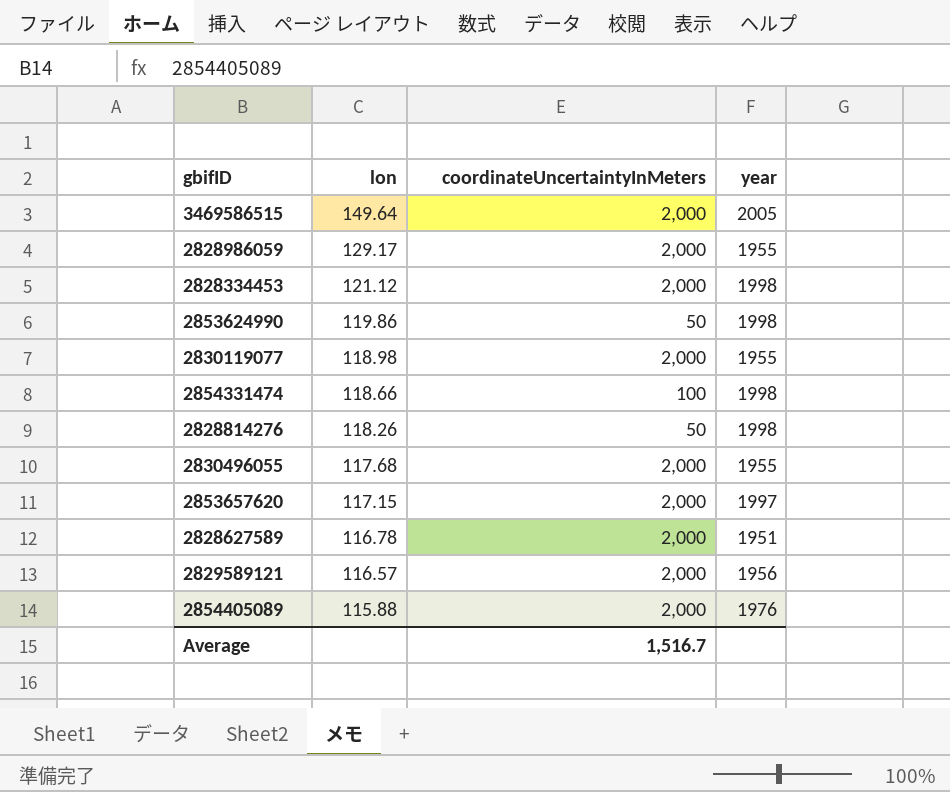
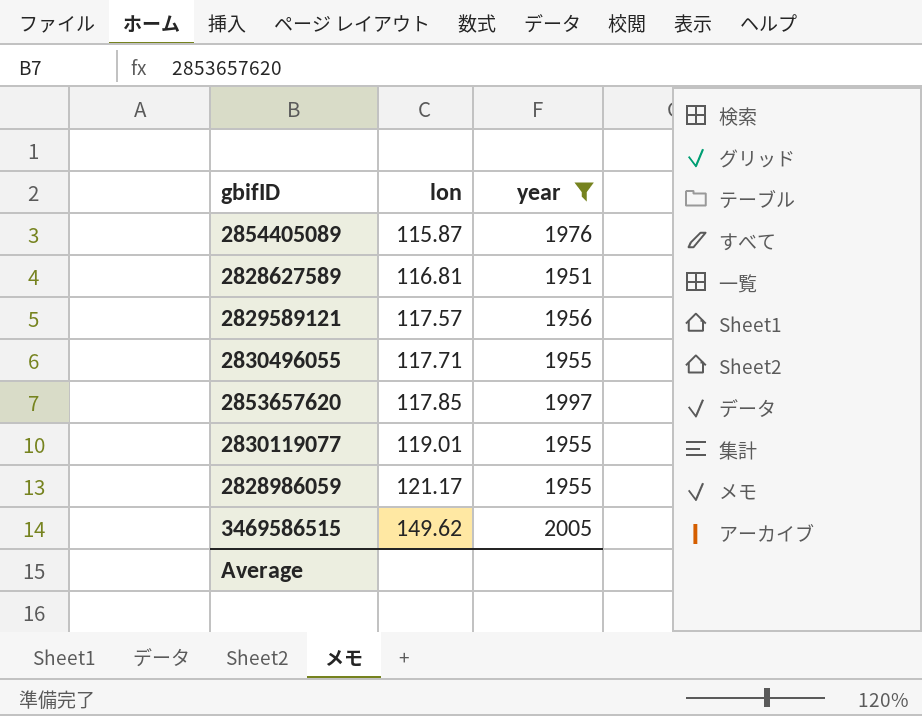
filter: none -> year != 1998
row order: lon descending -> lon ascending
column coordinateUncertaintyInMeters | position: 3 -> none
2854405089 | lon: 115.88 -> 115.87
2828627589 | lon: 116.78 -> 116.81
2829589121 | lon: 116.57 -> 117.57
2830496055 | lon: 117.68 -> 117.71
2853657620 | lon: 117.15 -> 117.85
2830119077 | lon: 118.98 -> 119.01
2828986059 | lon: 129.17 -> 121.17
3469586515 | lon: 149.64 -> 149.62

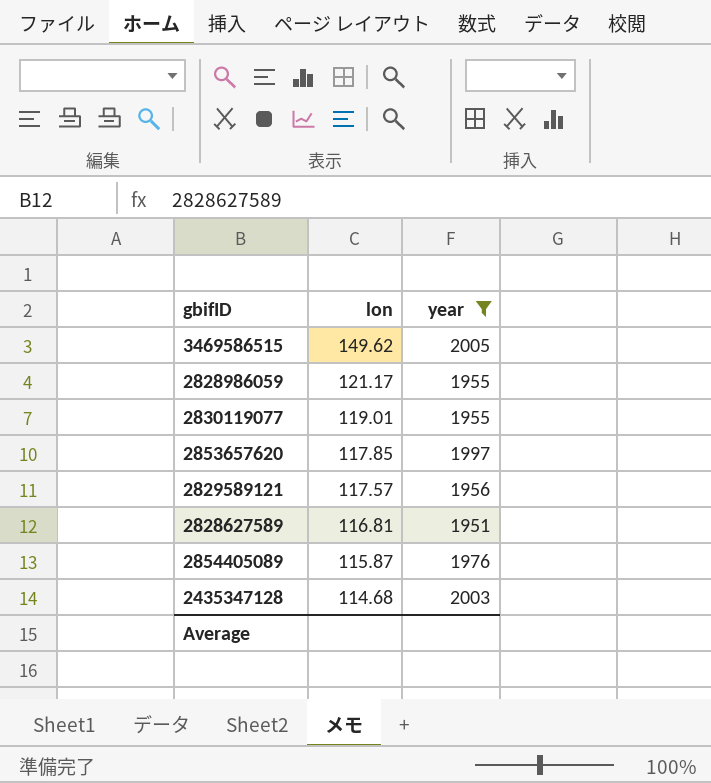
row order: lon ascending -> lon descending
row 2830496055: 117.71 | 1955 -> none
row 2435347128: none -> 114.68 | 2003

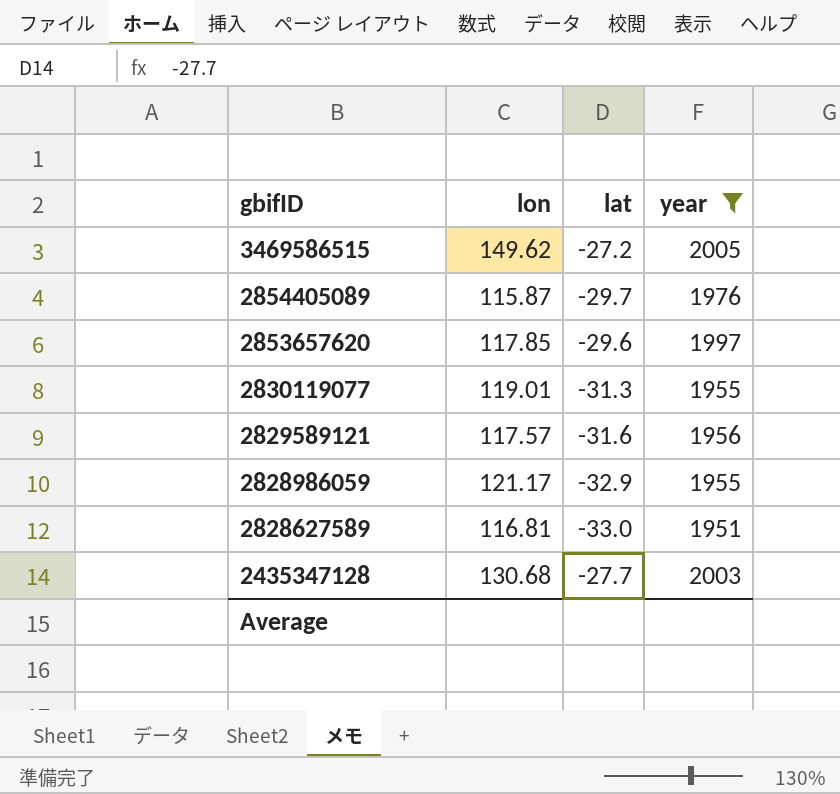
row order: lon descending -> gbifID descending
column lat | position: none -> 3
2435347128 | lon: 114.68 -> 130.68

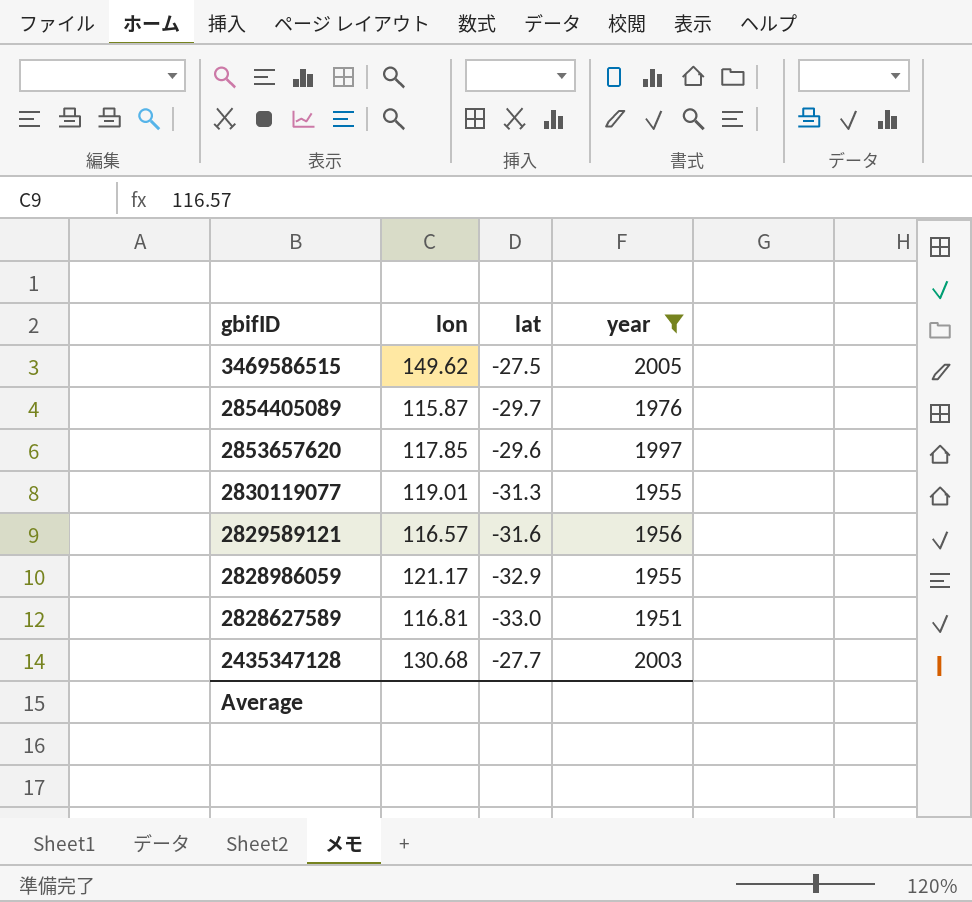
3469586515 | lat: -27.2 -> -27.5
2829589121 | lon: 117.57 -> 116.57

